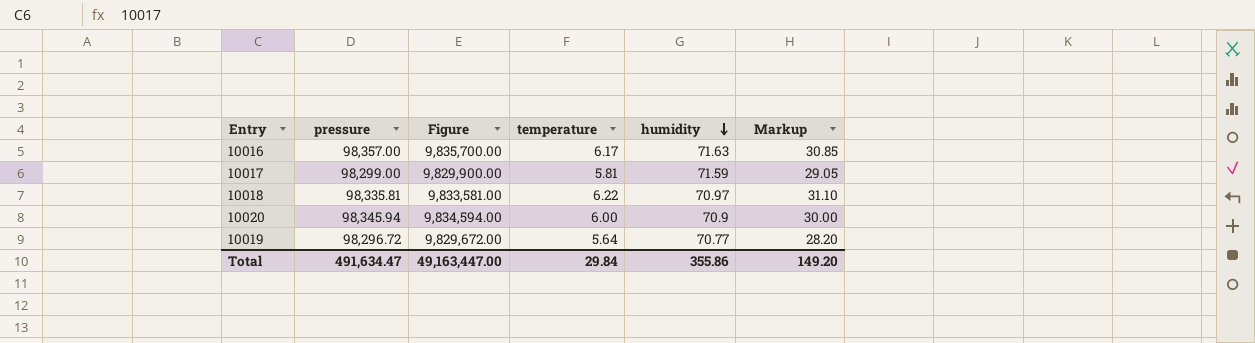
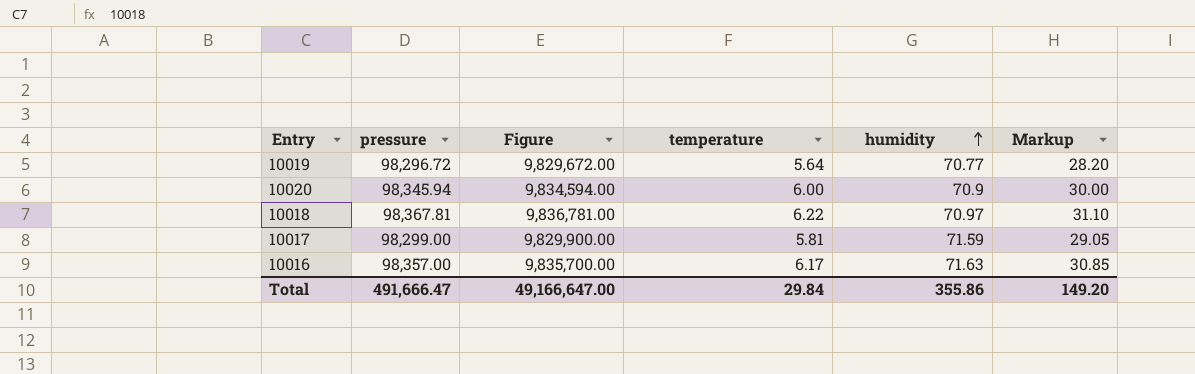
row order: humidity descending -> humidity ascending
10018 | pressure: 98,335.81 -> 98,367.81
10018 | Figure: 9,833,581.00 -> 9,836,781.00
Total | pressure: 491,634.47 -> 491,666.47
Total | Figure: 49,163,447.00 -> 49,166,647.00

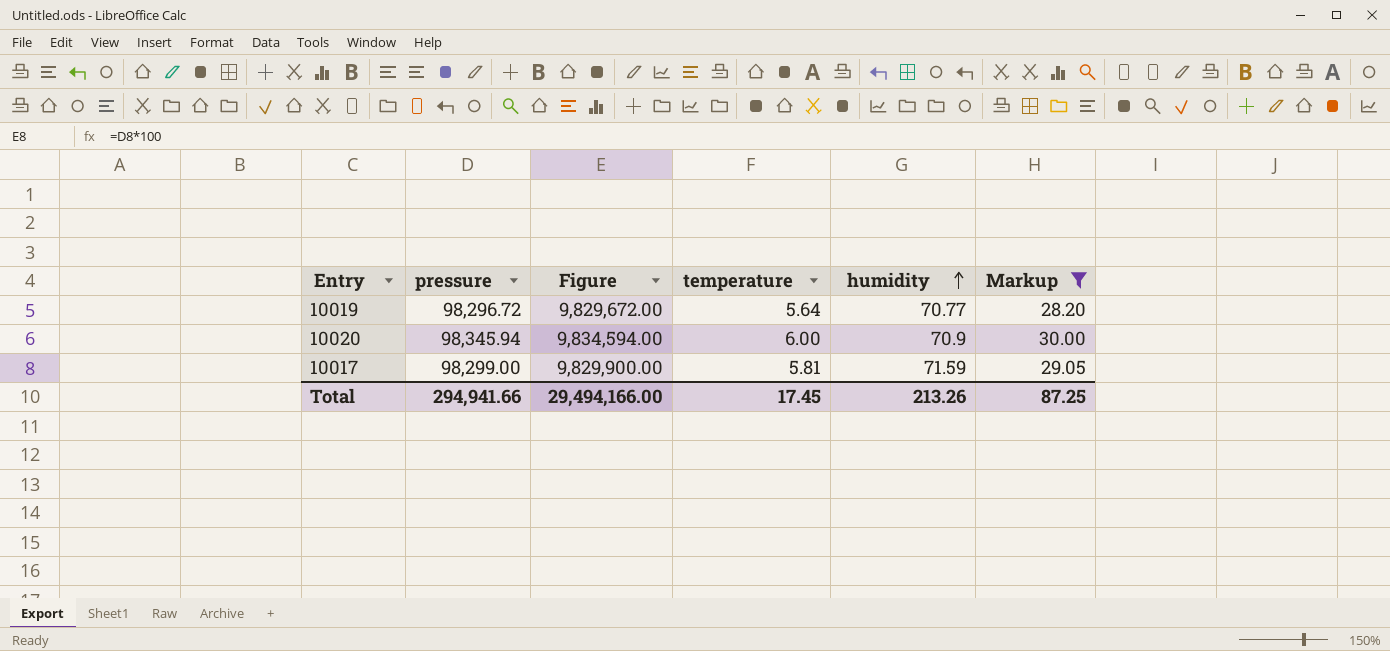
filter: none -> Markup <= 30.00
Total | pressure: 491,666.47 -> 294,941.66
Total | Figure: 49,166,647.00 -> 29,494,166.00
Total | temperature: 29.84 -> 17.45
Total | humidity: 355.86 -> 213.26
Total | Markup: 149.20 -> 87.25

